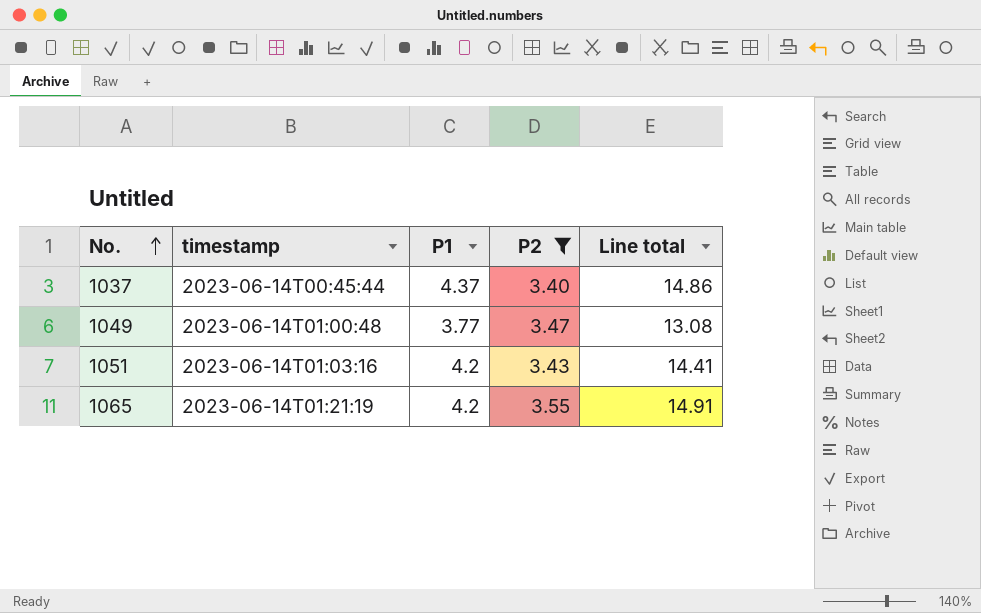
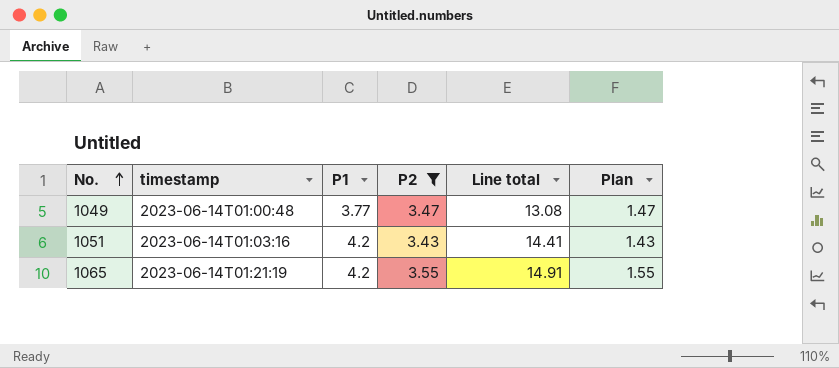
column Plan | formula: none -> [P2] - 2
row 1037: 2023-06-14T00:45:44 | 4.37 | 3.40 | 14.86 -> none

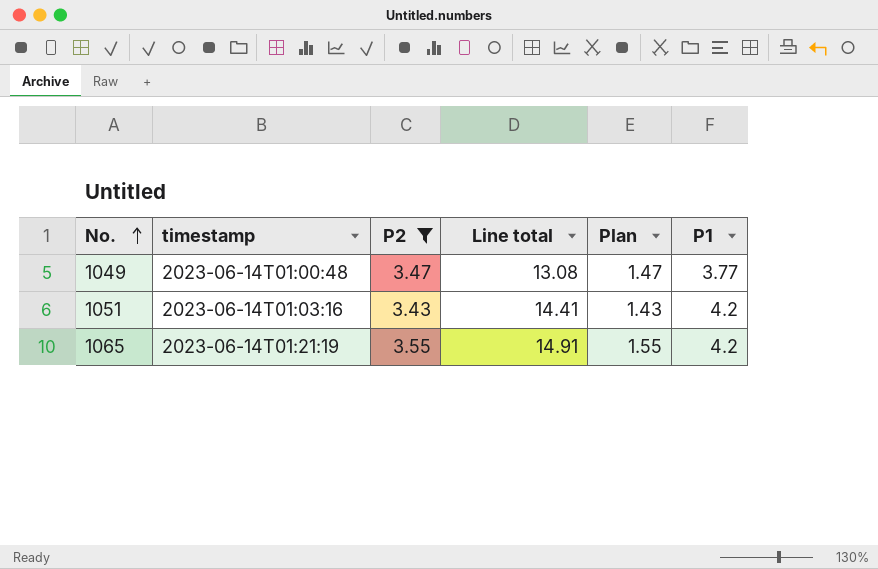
column P1 | position: 3 -> 6

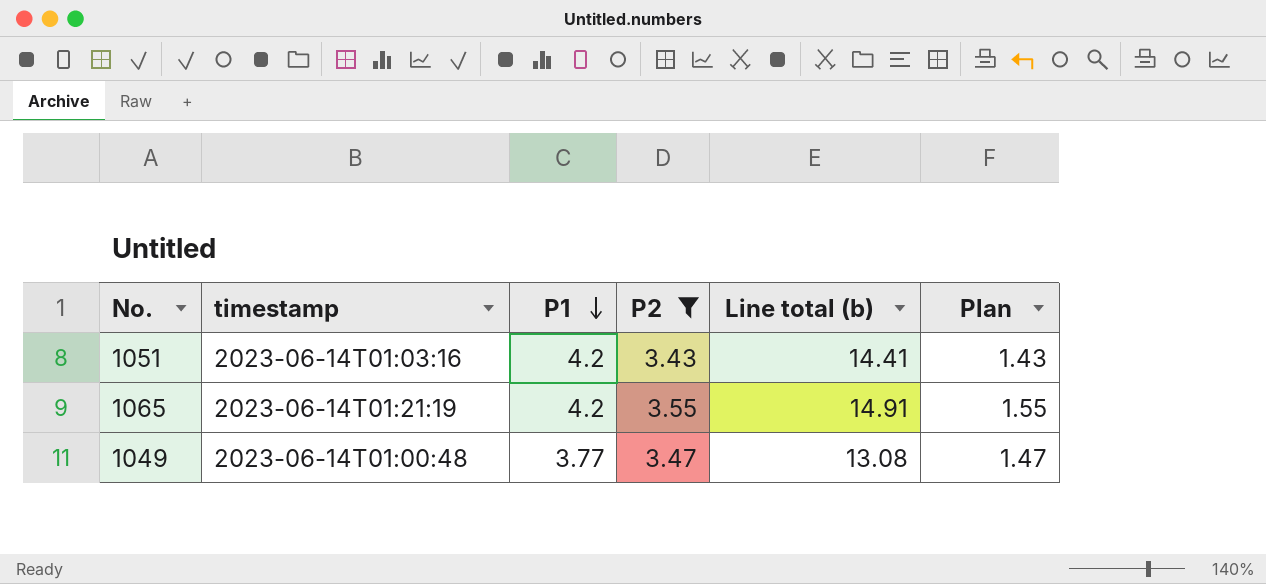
row order: No. ascending -> P1 descending
column P1 | position: 6 -> 3
column name: Line total -> Line total (b)

